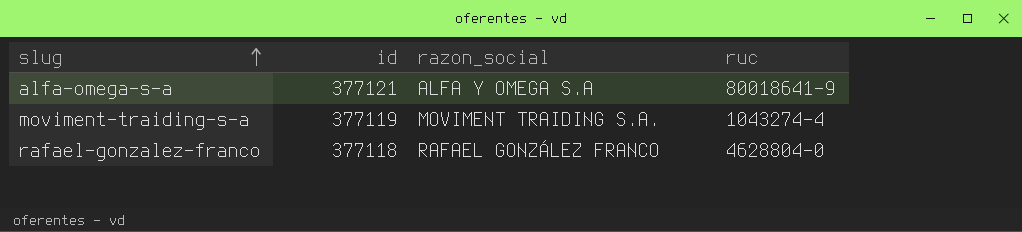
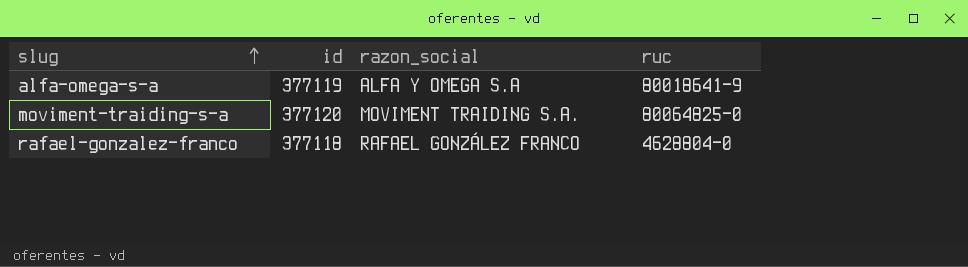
alfa-omega-s-a | id: 377121 -> 377119
moviment-traiding-s-a | id: 377119 -> 377120
moviment-traiding-s-a | ruc: 1043274-4 -> 80064825-0

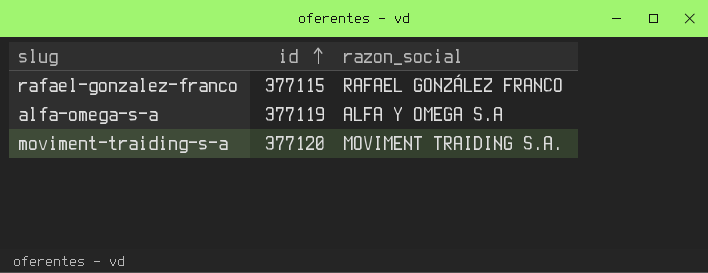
row order: slug ascending -> id ascending
column ruc | position: 4 -> none
rafael-gonzalez-franco | id: 377118 -> 377115

